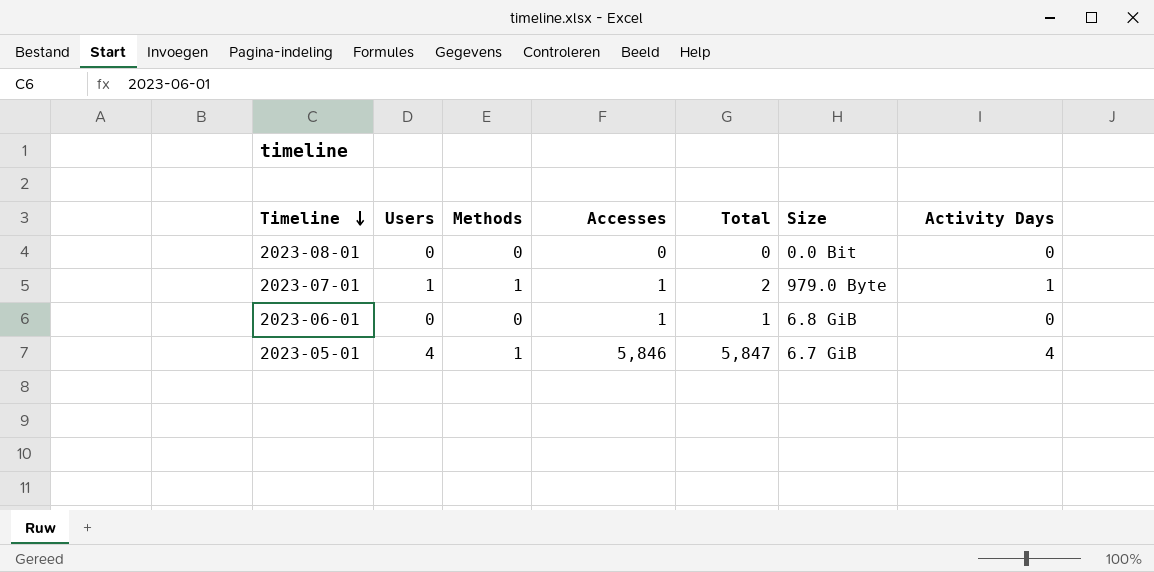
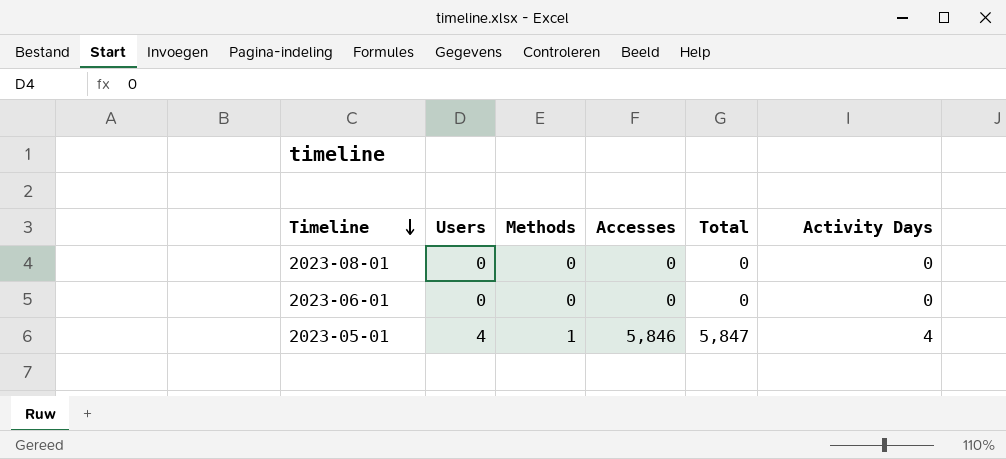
column Size | position: 6 -> none
row 2023-07-01: 1 | 1 | 1 | 2 | 979.0 Byte | 1 -> none
2023-06-01 | Accesses: 1 -> 0
2023-06-01 | Total: 1 -> 0

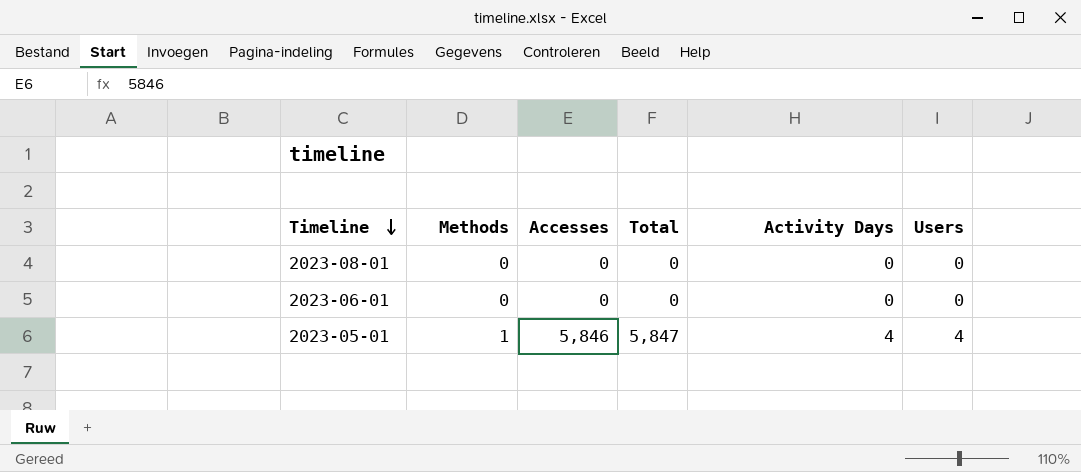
column Users | position: 2 -> 6

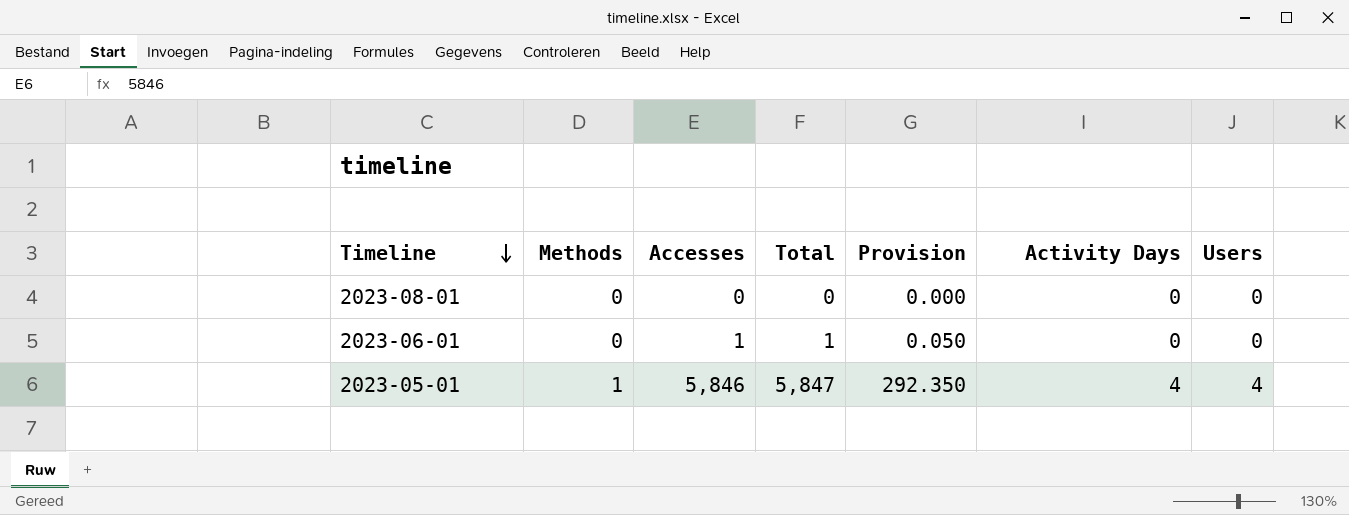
column Provision | formula: none -> [Total] * 0.05
2023-06-01 | Accesses: 0 -> 1
2023-06-01 | Total: 0 -> 1

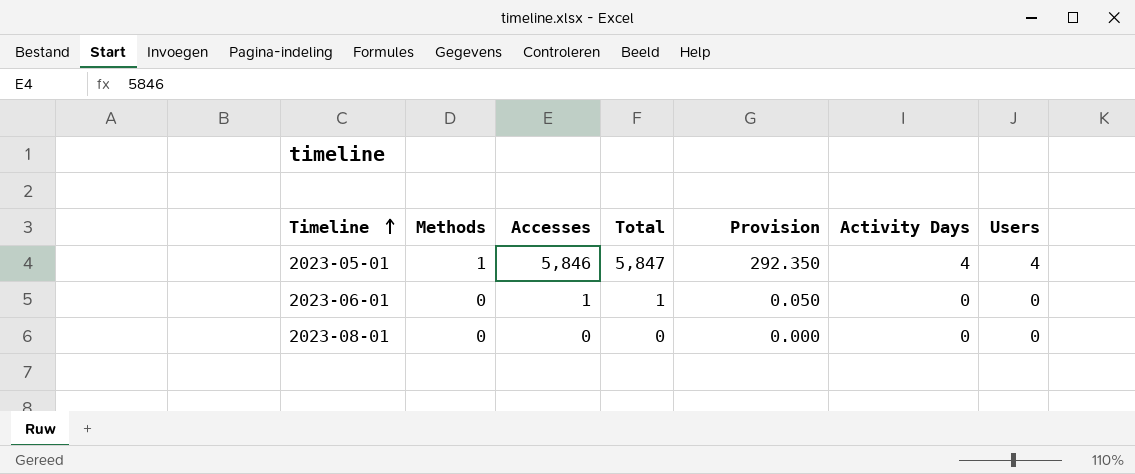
row order: Timeline descending -> Timeline ascending

